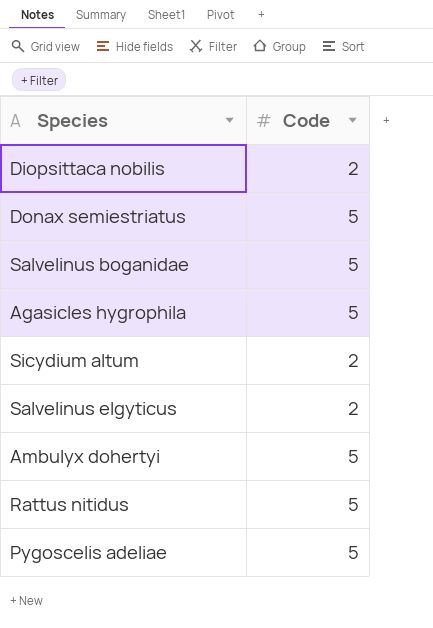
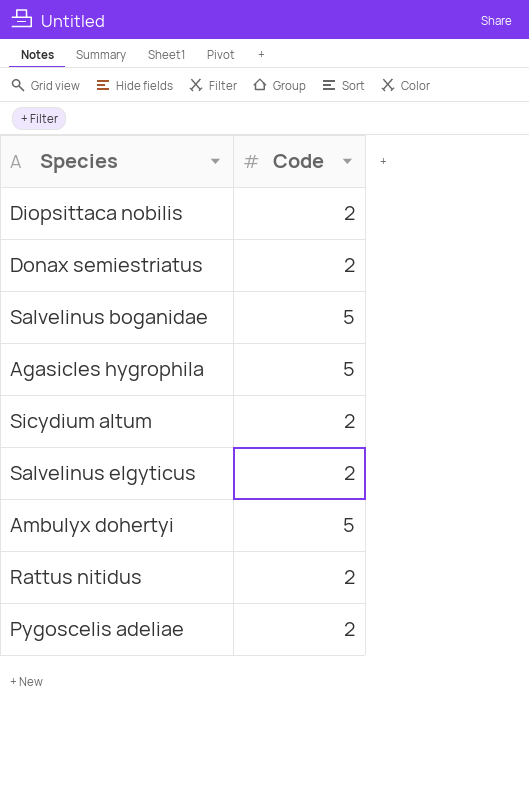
Donax semiestriatus | Code: 5 -> 2
Rattus nitidus | Code: 5 -> 2
Pygoscelis adeliae | Code: 5 -> 2

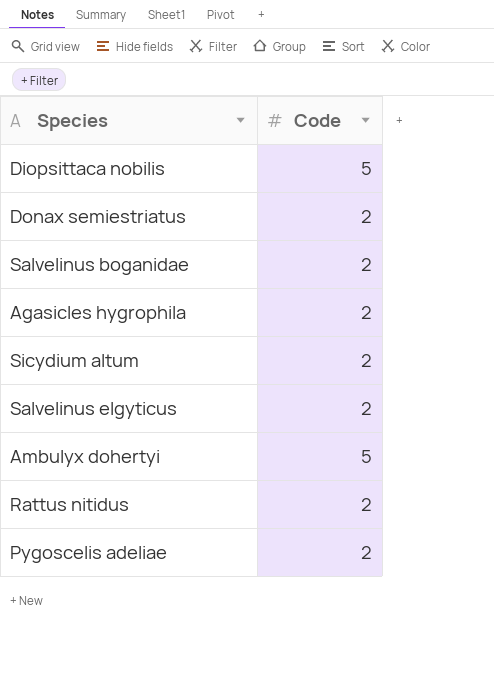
Diopsittaca nobilis | Code: 2 -> 5
Salvelinus boganidae | Code: 5 -> 2
Agasicles hygrophila | Code: 5 -> 2

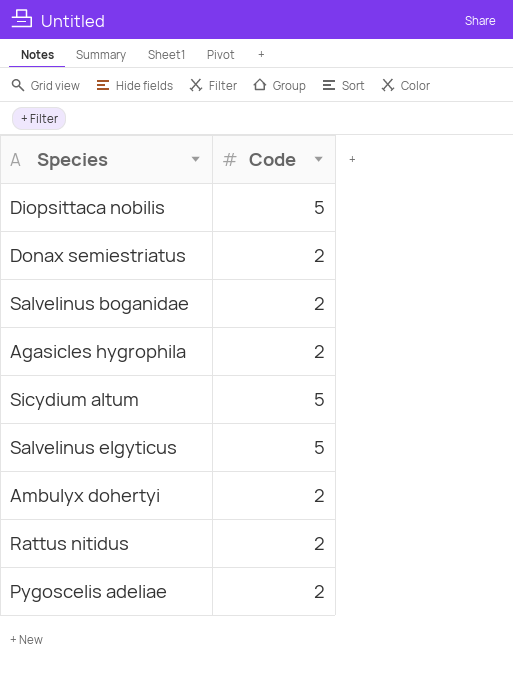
Sicydium altum | Code: 2 -> 5
Salvelinus elgyticus | Code: 2 -> 5
Ambulyx dohertyi | Code: 5 -> 2

